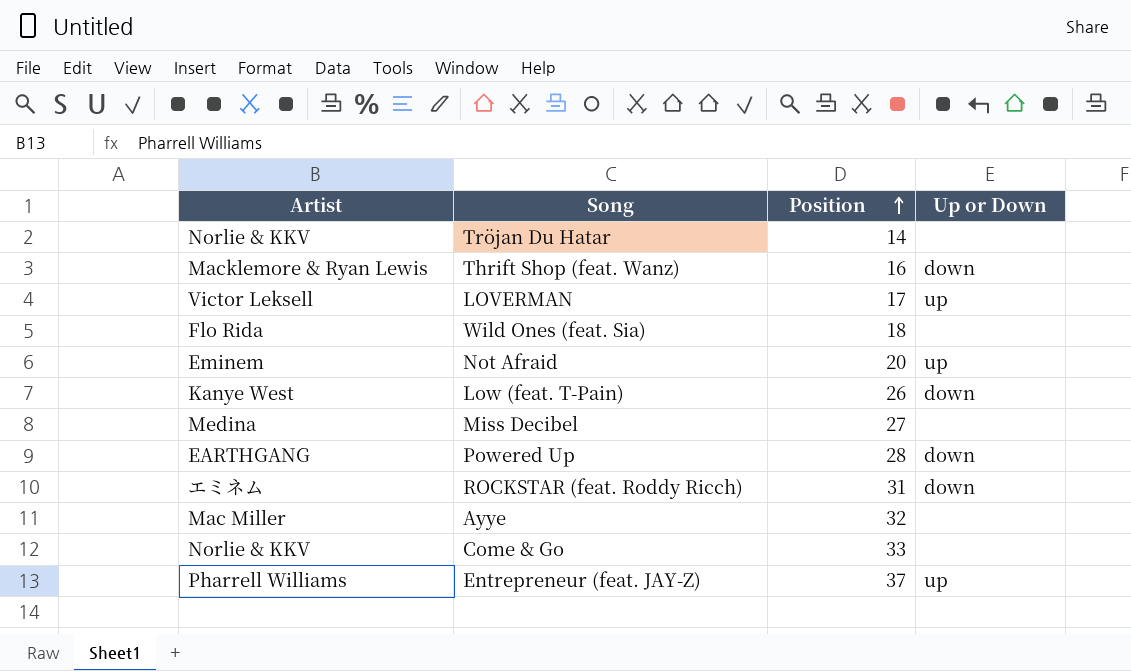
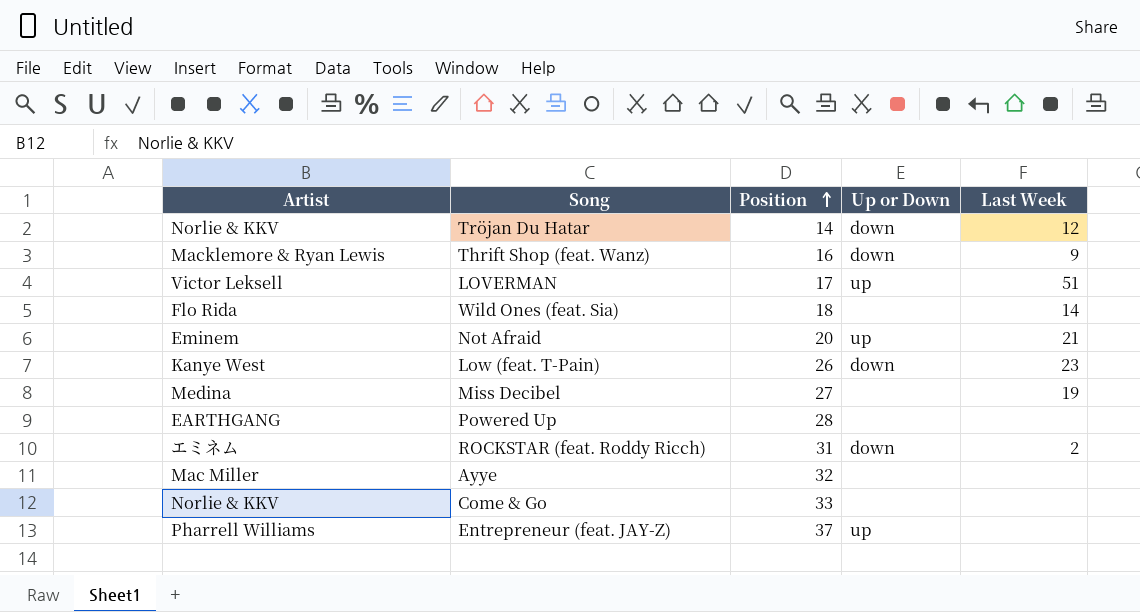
column Last Week | position: none -> 5
Tröjan Du Hatar | Up or Down: none -> down
Powered Up | Up or Down: down -> none

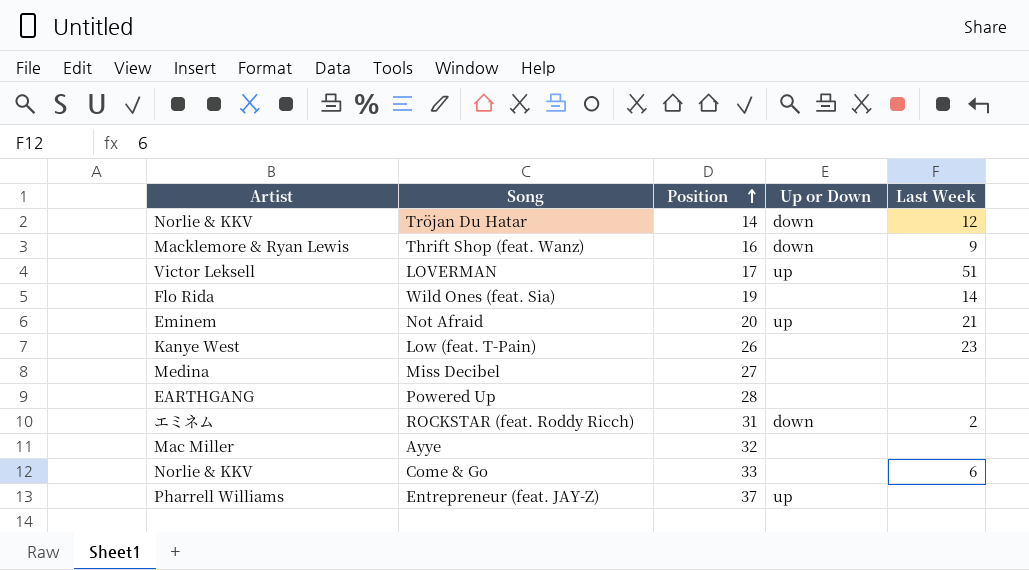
Wild Ones (feat. Sia) | Position: 18 -> 19
Low (feat. T-Pain) | Up or Down: down -> none
Miss Decibel | Last Week: 19 -> none
Come & Go | Last Week: none -> 6

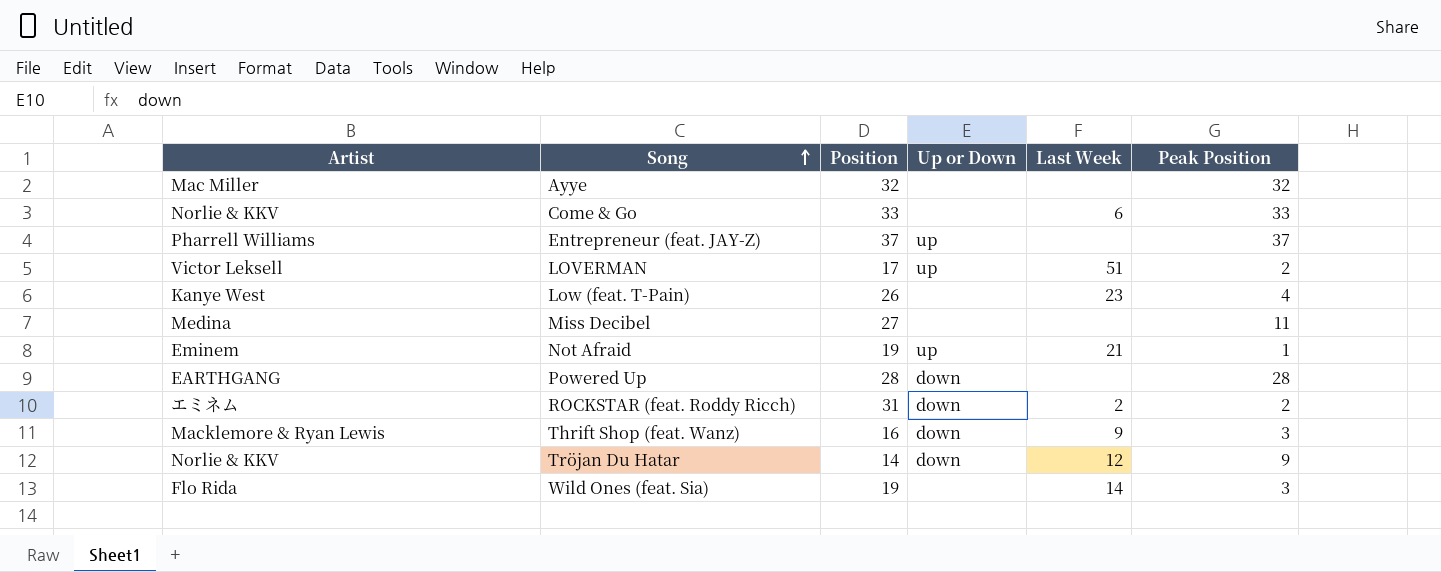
row order: Position ascending -> Song ascending
column Peak Position | position: none -> 6
Not Afraid | Position: 20 -> 19
Powered Up | Up or Down: none -> down

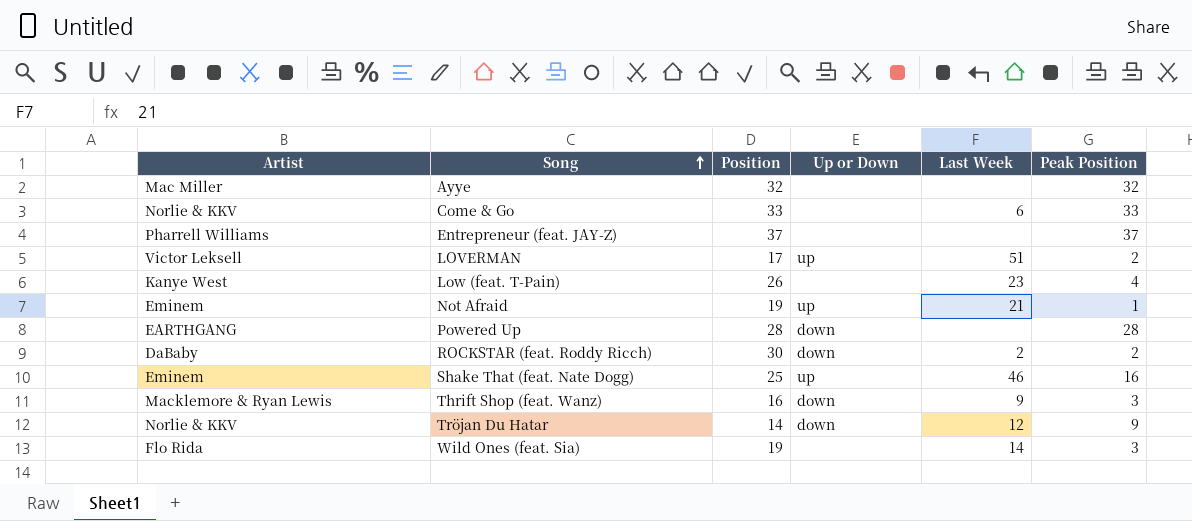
row Miss Decibel: Medina | 27 | none | none | 11 -> none
Entrepreneur (feat. JAY-Z) | Up or Down: up -> none
ROCKSTAR (feat. Roddy Ricch) | Artist: エミネム -> DaBaby
ROCKSTAR (feat. Roddy Ricch) | Position: 31 -> 30
row Shake That (feat. Nate Dogg): none -> Eminem | 25 | up | 46 | 16

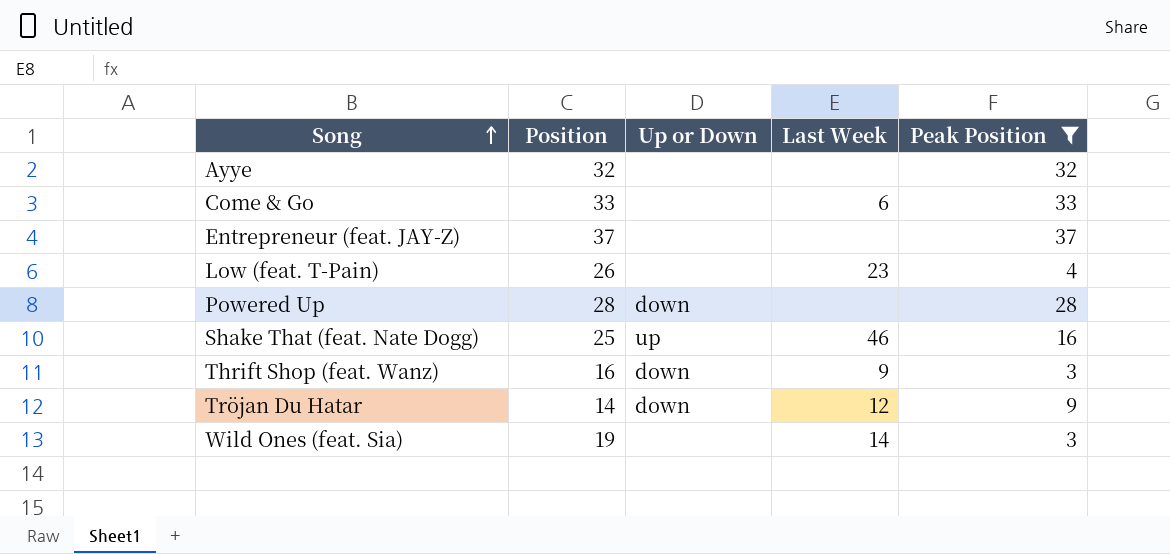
filter: none -> Peak Position >= 3
column Artist | position: 1 -> none

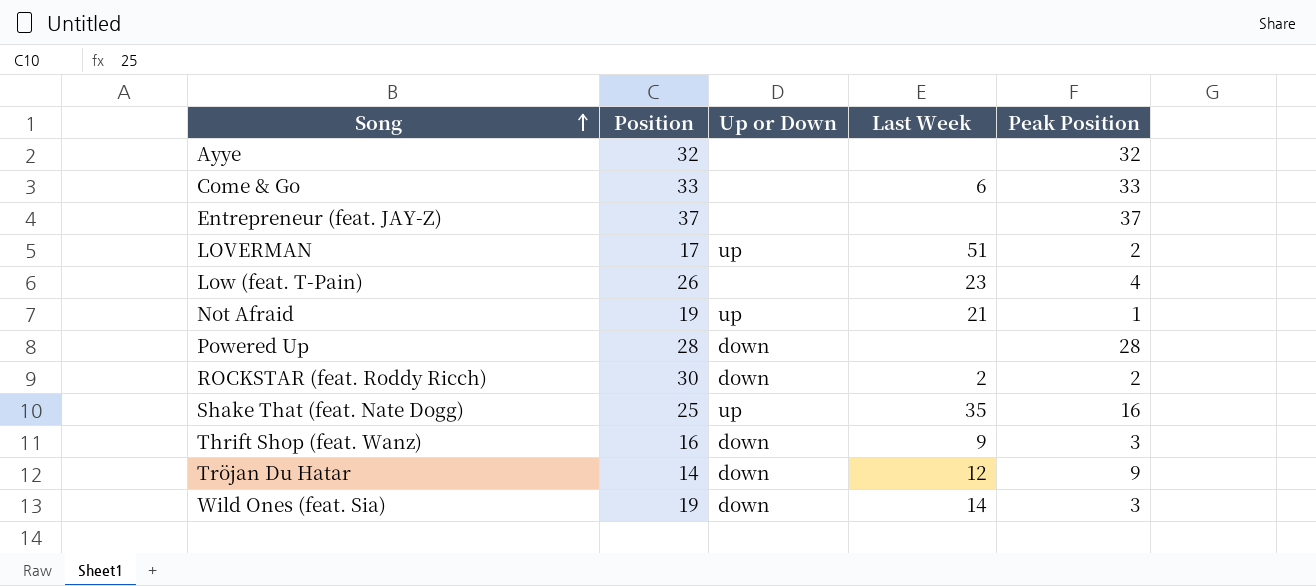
filter: Peak Position >= 3 -> none
Shake That (feat. Nate Dogg) | Last Week: 46 -> 35
Wild Ones (feat. Sia) | Up or Down: none -> down

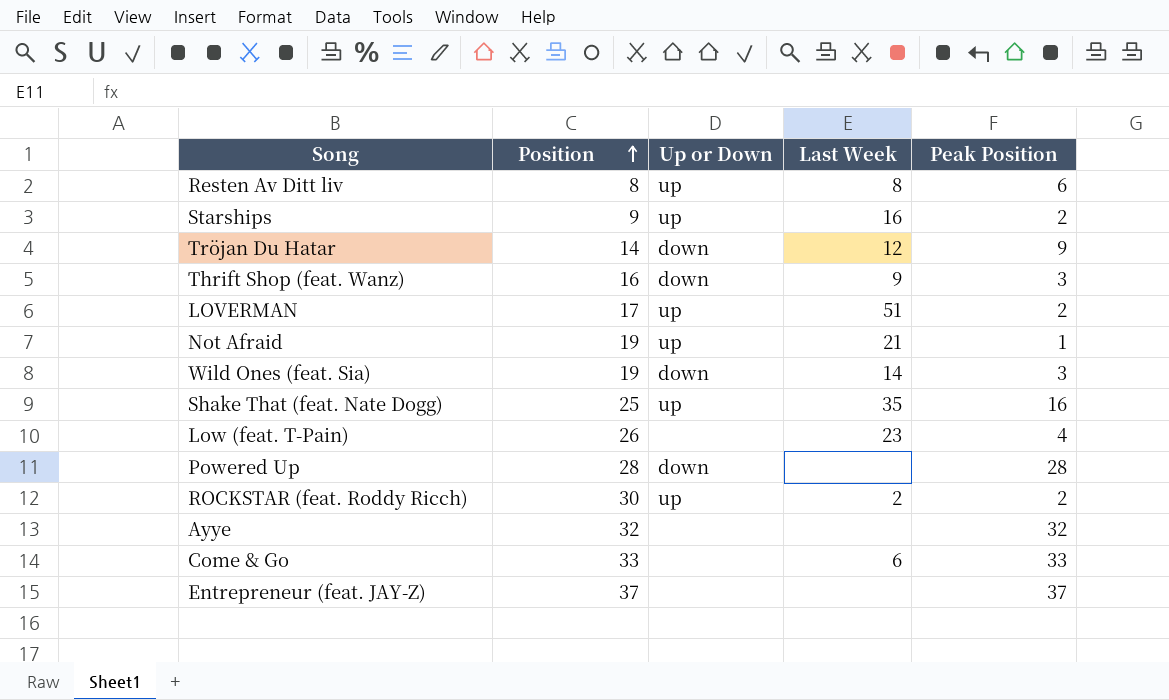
row order: Song ascending -> Position ascending
row Resten Av Ditt liv: none -> 8 | up | 8 | 6
row Starships: none -> 9 | up | 16 | 2
ROCKSTAR (feat. Roddy Ricch) | Up or Down: down -> up

